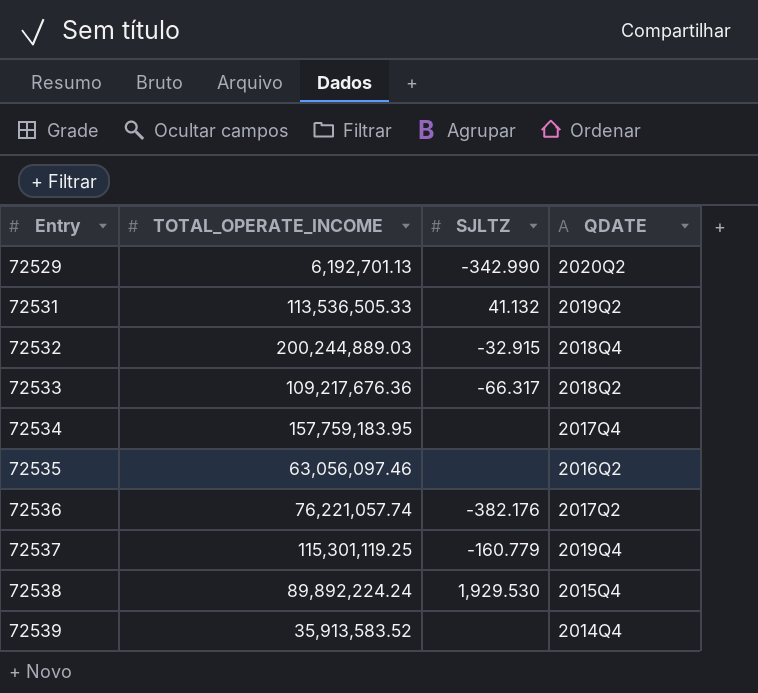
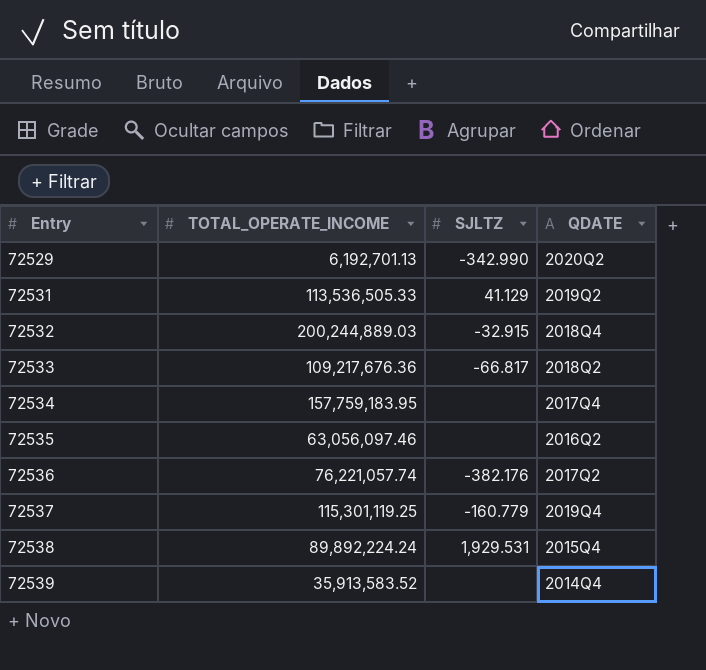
72531 | SJLTZ: 41.132 -> 41.129
72533 | SJLTZ: -66.317 -> -66.817
72538 | SJLTZ: 1,929.530 -> 1,929.531

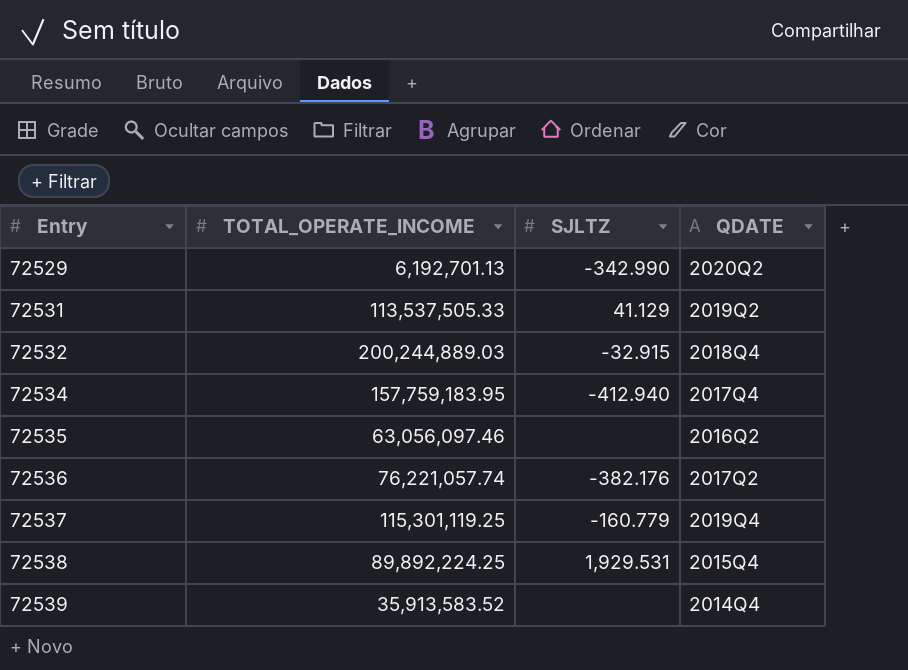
row 72533: 109,217,676.36 | -66.817 | 2018Q2 -> none
72531 | TOTAL_OPERATE_INCOME: 113,536,505.33 -> 113,537,505.33
72534 | SJLTZ: none -> -412.940
72538 | TOTAL_OPERATE_INCOME: 89,892,224.24 -> 89,892,224.25

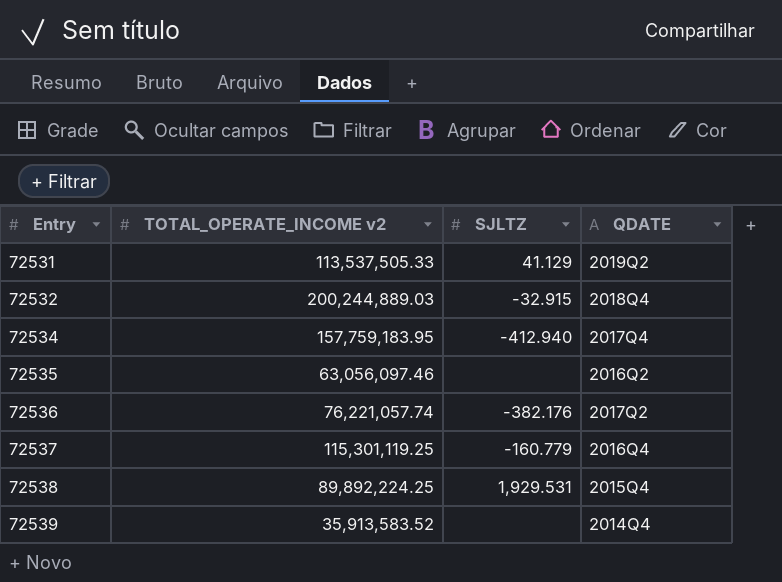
column name: TOTAL_OPERATE_INCOME -> TOTAL_OPERATE_INCOME v2
row 72529: 6,192,701.13 | -342.990 | 2020Q2 -> none
72537 | QDATE: 2019Q4 -> 2016Q4

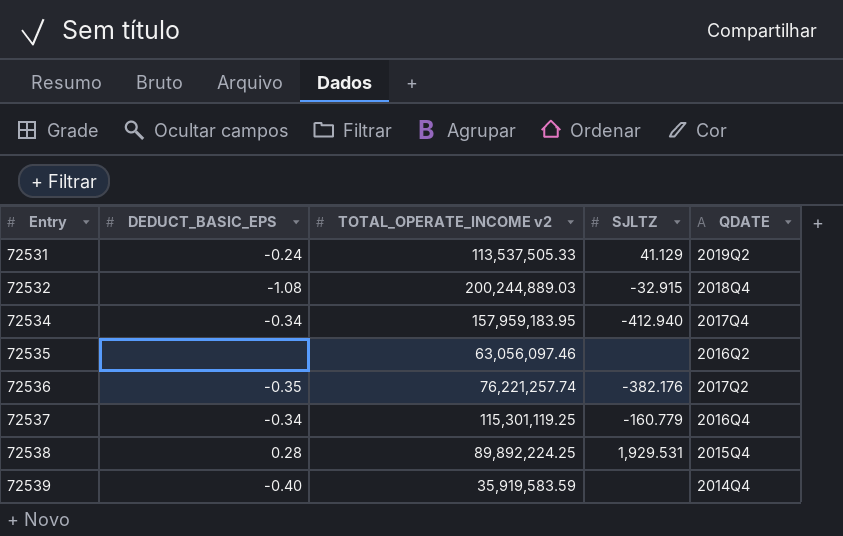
column DEDUCT_BASIC_EPS | position: none -> 2
72534 | TOTAL_OPERATE_INCOME v2: 157,759,183.95 -> 157,959,183.95
72536 | TOTAL_OPERATE_INCOME v2: 76,221,057.74 -> 76,221,257.74
72539 | TOTAL_OPERATE_INCOME v2: 35,913,583.52 -> 35,919,583.59

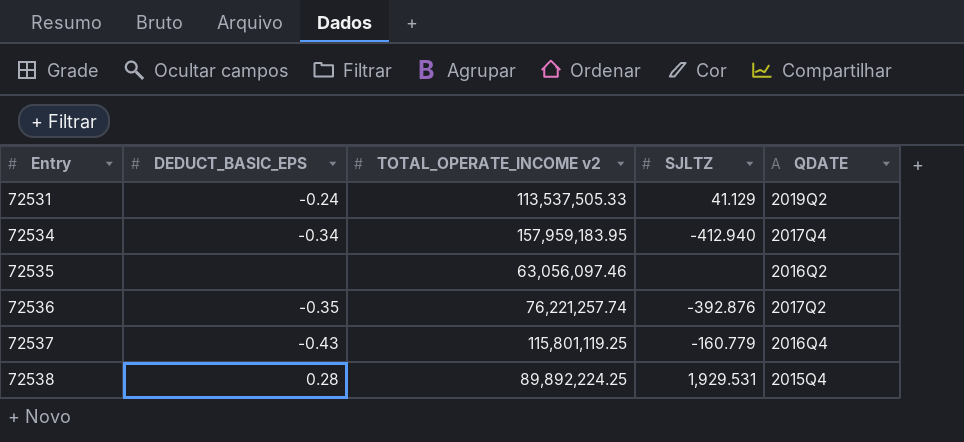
row 72532: -1.08 | 200,244,889.03 | -32.915 | 2018Q4 -> none
row 72539: -0.40 | 35,919,583.59 | none | 2014Q4 -> none
72536 | SJLTZ: -382.176 -> -392.876
72537 | DEDUCT_BASIC_EPS: -0.34 -> -0.43
72537 | TOTAL_OPERATE_INCOME v2: 115,301,119.25 -> 115,801,119.25

